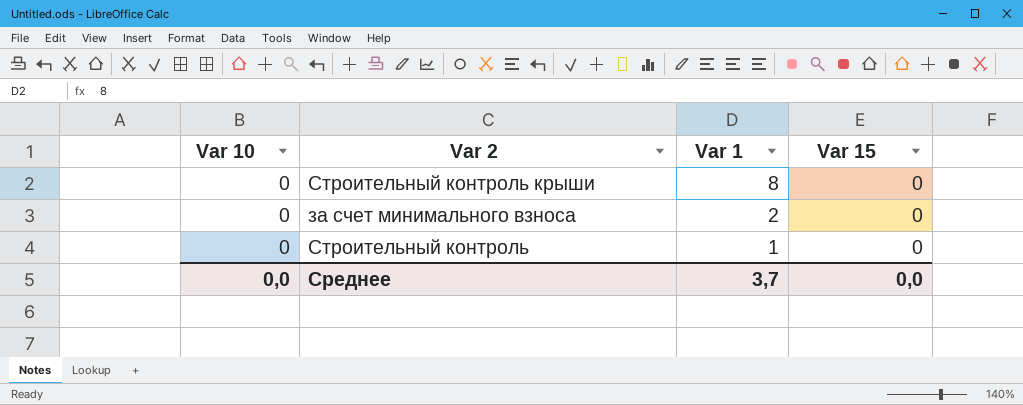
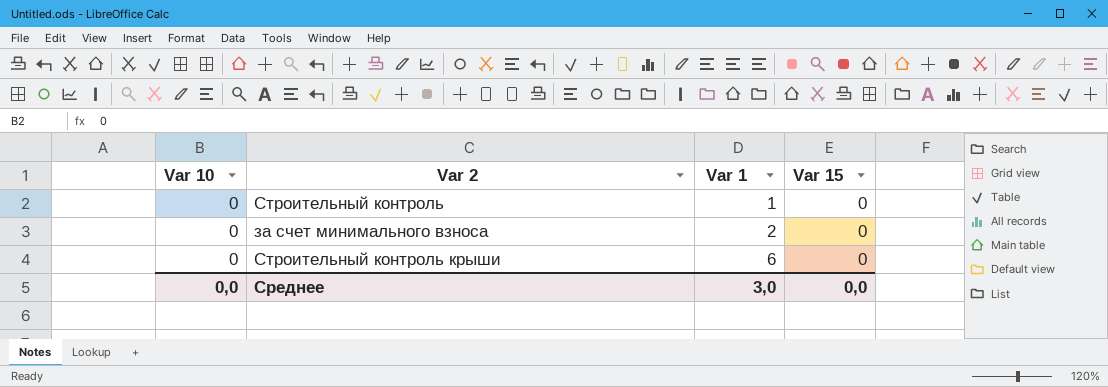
row order: Var 1 descending -> Var 1 ascending
Строительный контроль крыши | Var 1: 8 -> 6
Среднее | Var 1: 3,7 -> 3,0

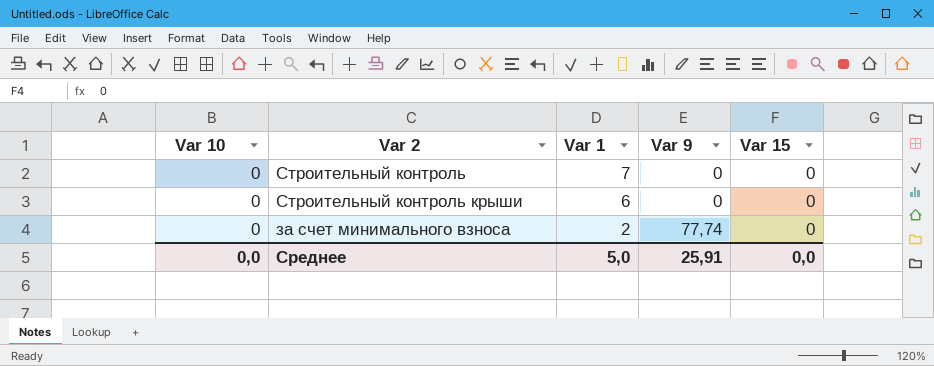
row order: Var 1 ascending -> Var 1 descending
column Var 9 | position: none -> 4
Строительный контроль | Var 1: 1 -> 7
Среднее | Var 1: 3,0 -> 5,0

